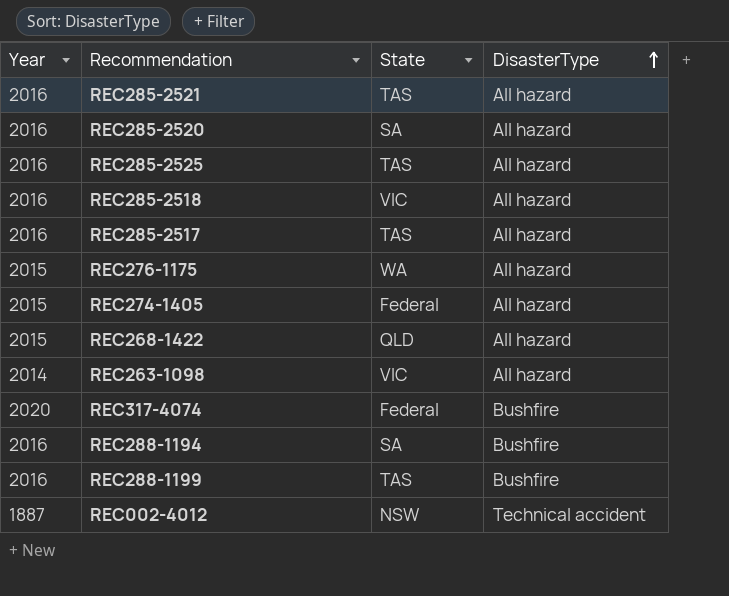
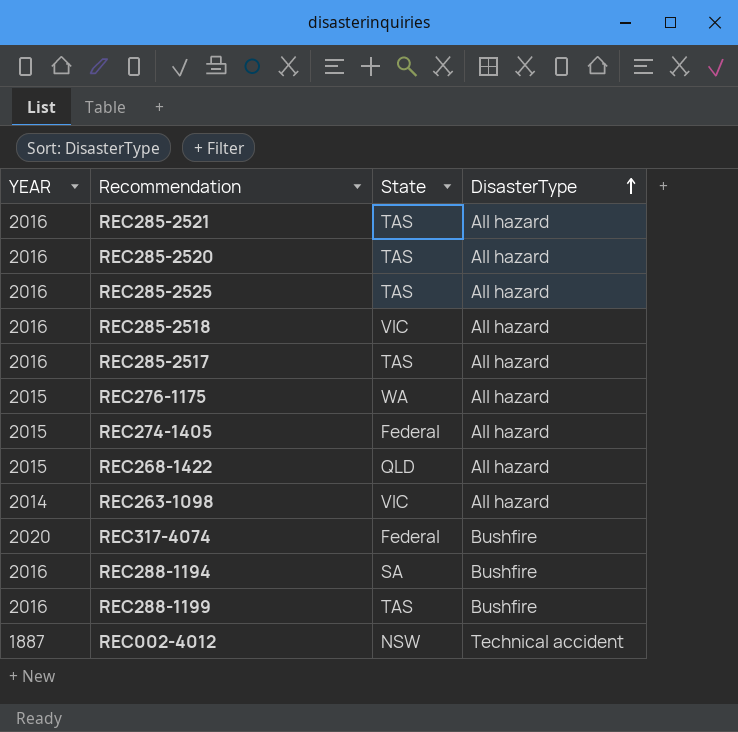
column name: Year -> YEAR
REC285-2520 | State: SA -> TAS

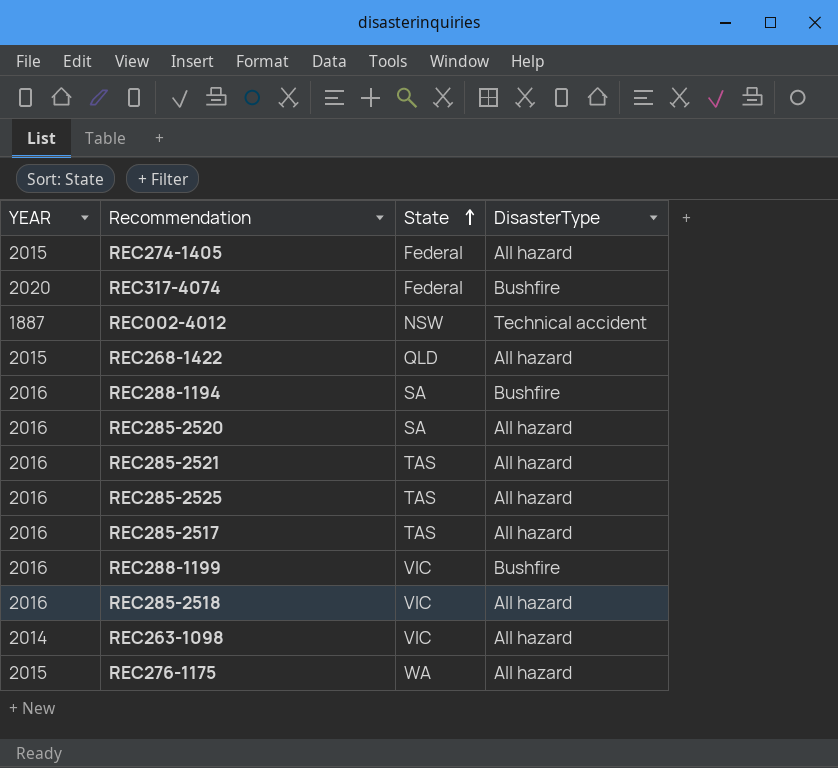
row order: DisasterType ascending -> State ascending
REC285-2520 | State: TAS -> SA
REC288-1199 | State: TAS -> VIC

